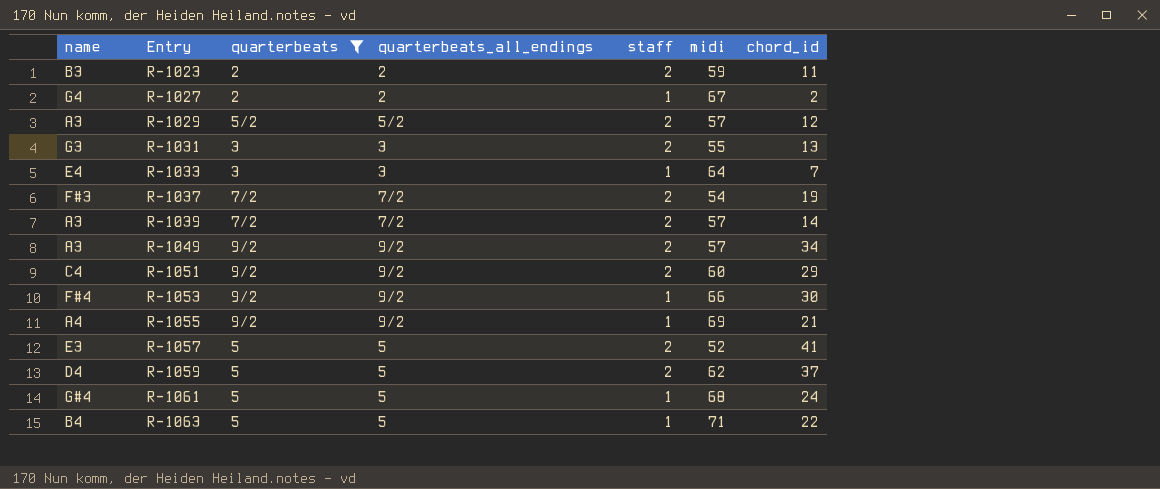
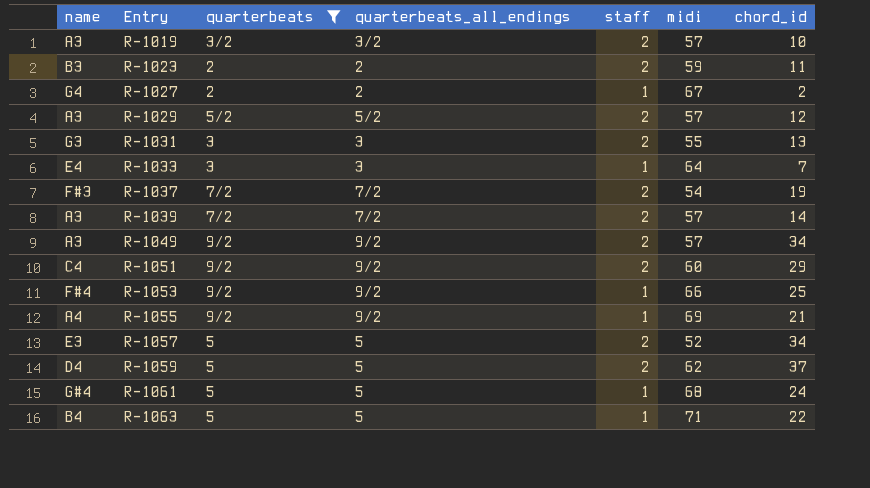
row R-1019: none -> A3 | 3/2 | 3/2 | 2 | 57 | 10
R-1053 | chord_id: 30 -> 25
R-1057 | chord_id: 41 -> 34

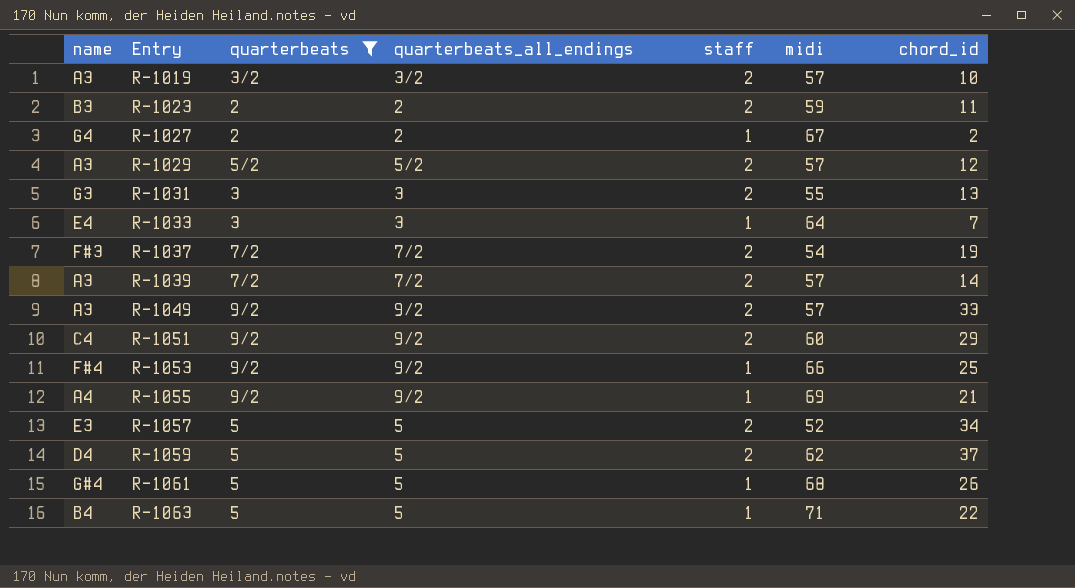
R-1049 | chord_id: 34 -> 33
R-1061 | chord_id: 24 -> 26

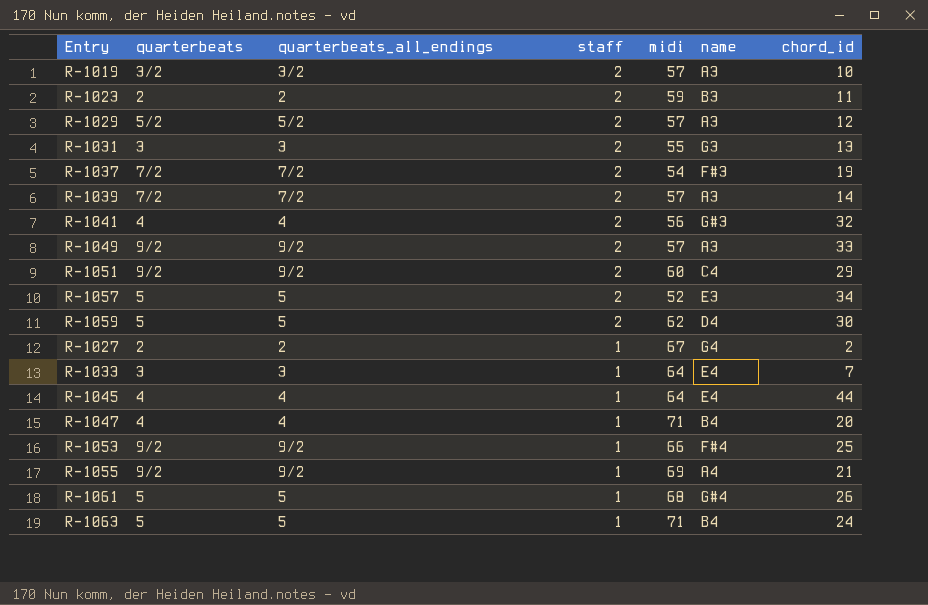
filter: quarterbeats != 4 -> none
row order: Entry ascending -> staff descending
column name | position: 1 -> 6
R-1059 | chord_id: 37 -> 30
R-1063 | chord_id: 22 -> 24

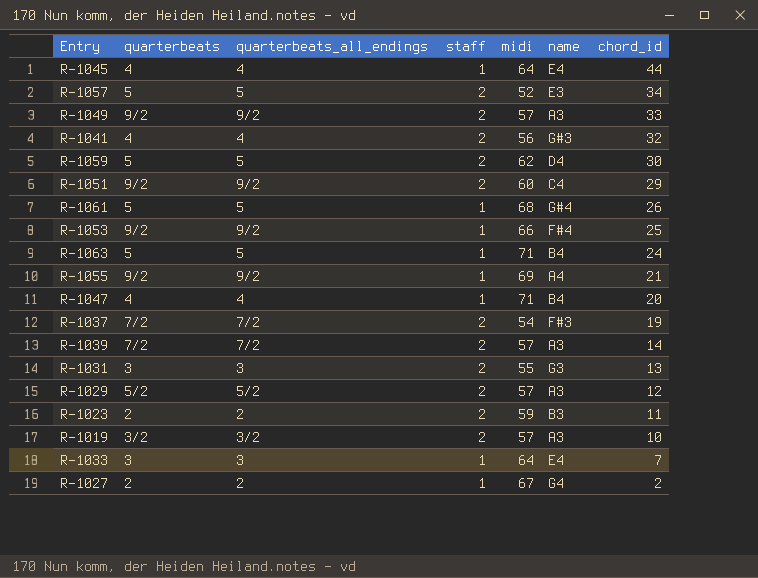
row order: staff descending -> chord_id descending

